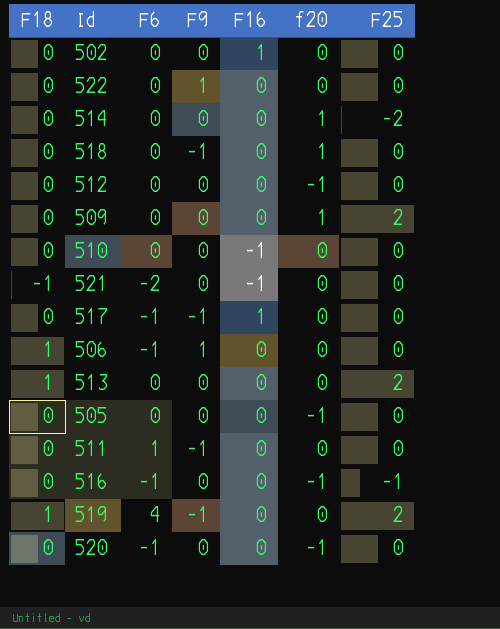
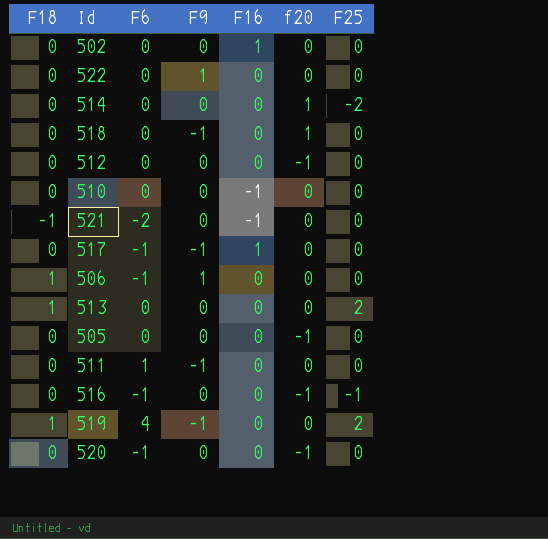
row 509: 0 | 0 | 0 | 0 | 1 | 2 -> none

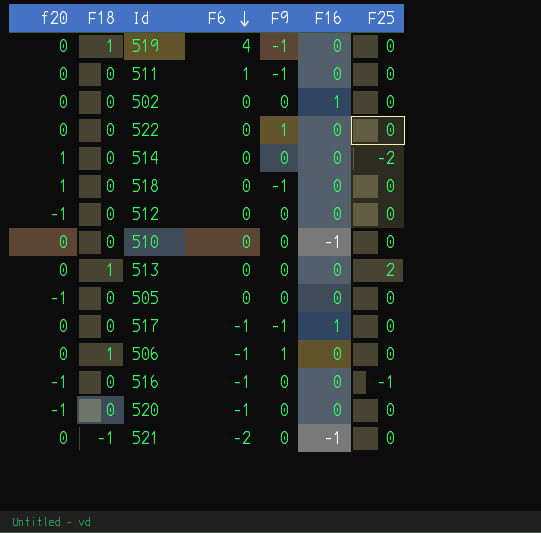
row order: none -> F6 descending
column f20 | position: 6 -> 1
519 | F25: 2 -> 0

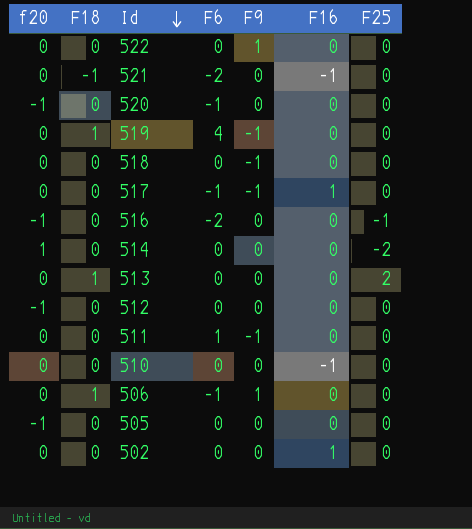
row order: F6 descending -> Id descending
518 | f20: 1 -> 0
516 | F6: -1 -> -2

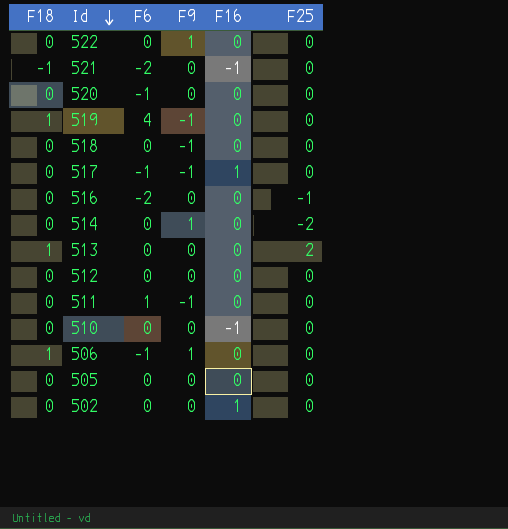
column f20 | position: 1 -> none
514 | F9: 0 -> 1

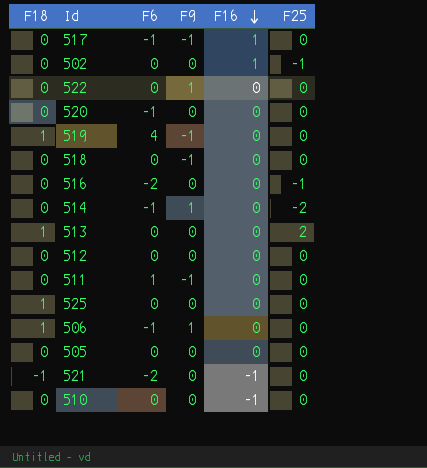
row order: Id descending -> F16 descending
502 | F25: 0 -> -1
514 | F6: 0 -> -1
row 525: none -> 1 | 0 | 0 | 0 | 0

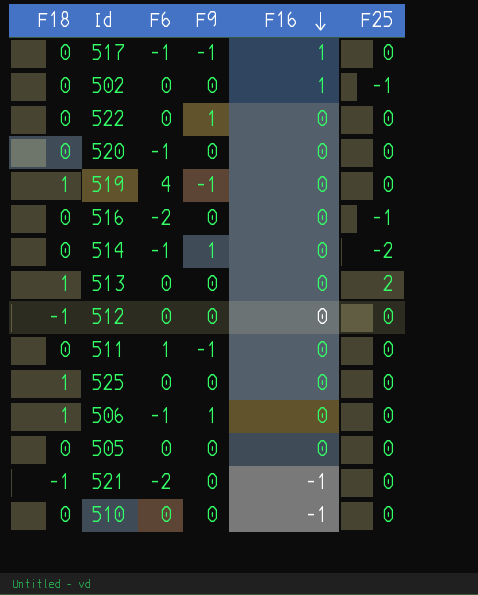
row 518: 0 | 0 | -1 | 0 | 0 -> none
512 | F18: 0 -> -1

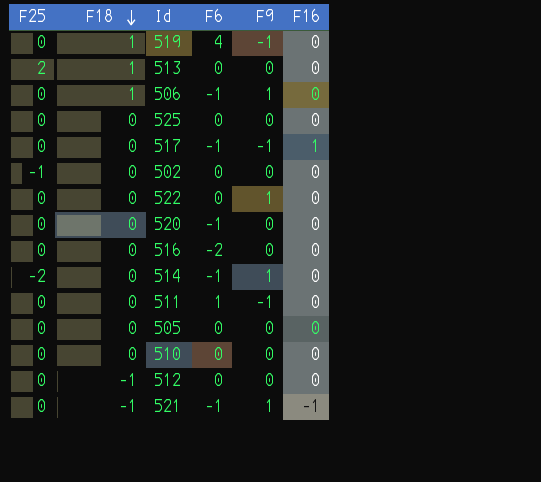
row order: F16 descending -> F18 descending
column F25 | position: 6 -> 1
525 | F18: 1 -> 0
502 | F16: 1 -> 0
516 | F25: -1 -> 0
510 | F16: -1 -> 0
521 | F6: -2 -> -1
521 | F9: 0 -> 1

